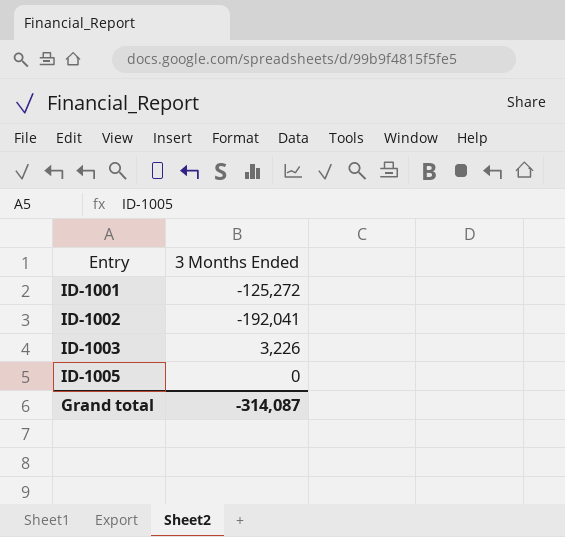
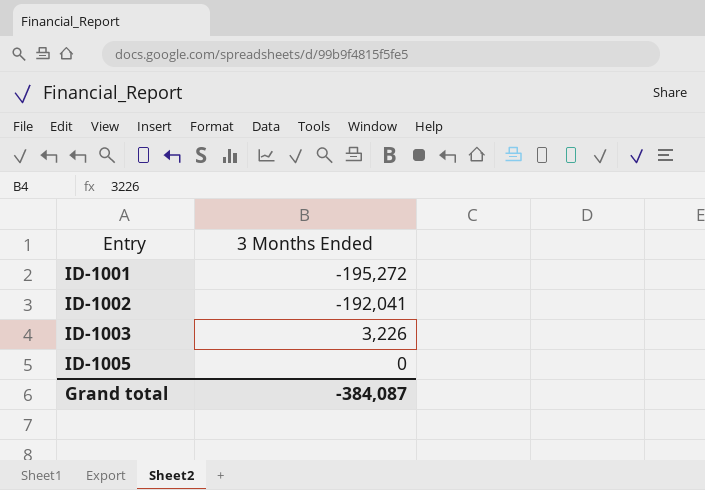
ID-1001 | 3 Months Ended: -125,272 -> -195,272
Grand total | 3 Months Ended: -314,087 -> -384,087

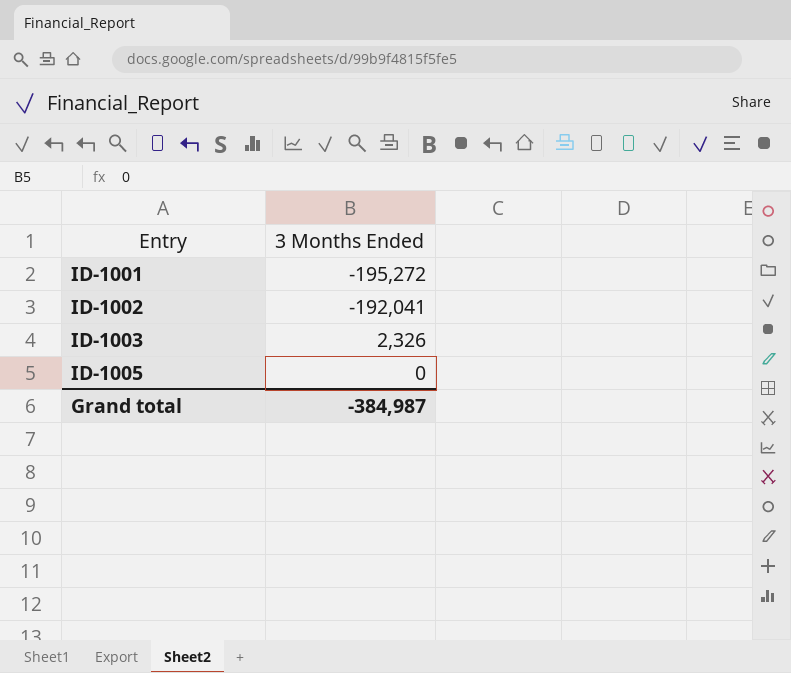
ID-1003 | 3 Months Ended: 3,226 -> 2,326
Grand total | 3 Months Ended: -384,087 -> -384,987

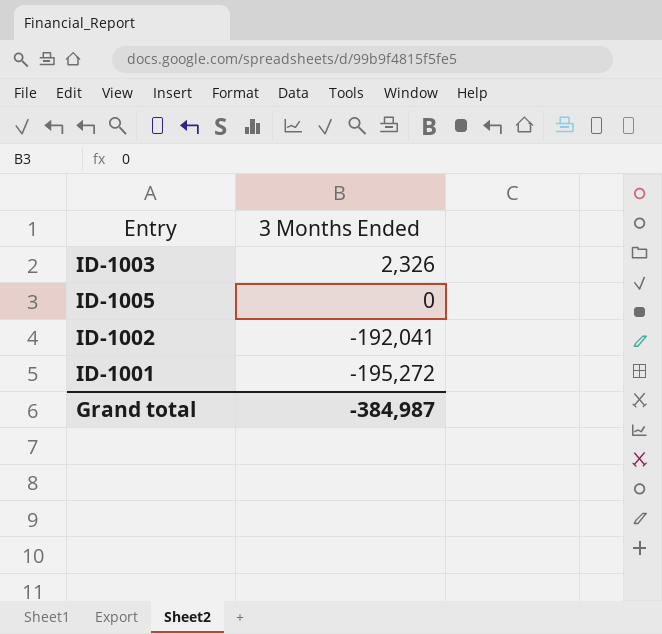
row order: Entry ascending -> 3 Months Ended descending

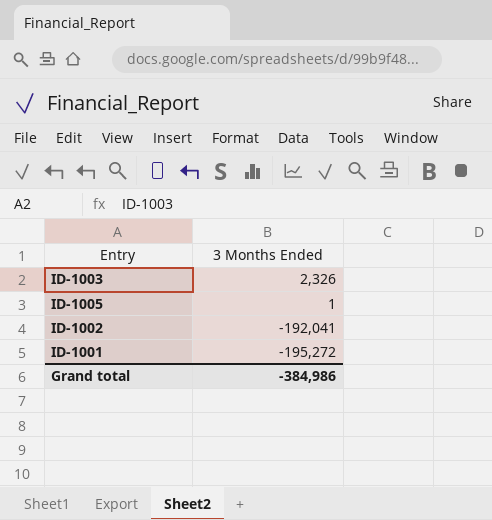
ID-1005 | 3 Months Ended: 0 -> 1
Grand total | 3 Months Ended: -384,987 -> -384,986

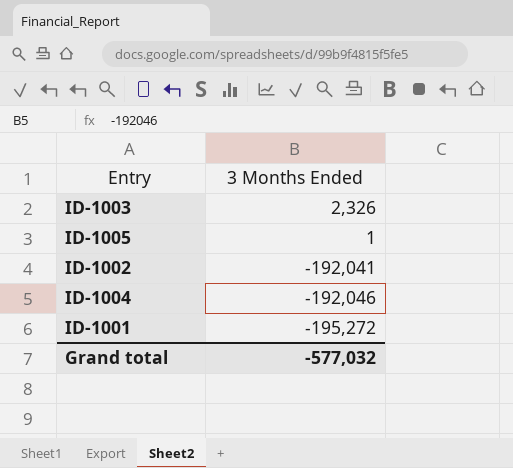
row ID-1004: none -> -192,046
Grand total | 3 Months Ended: -384,986 -> -577,032

